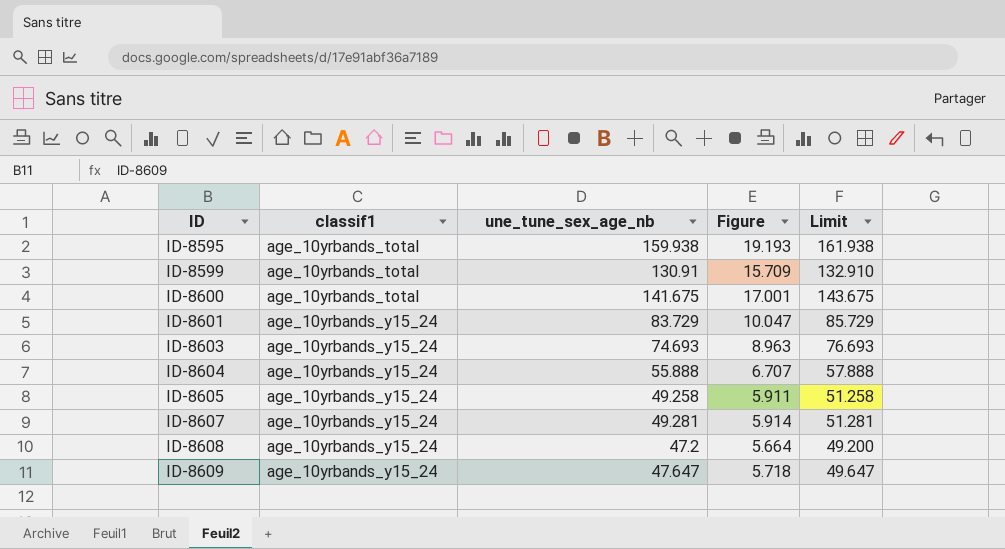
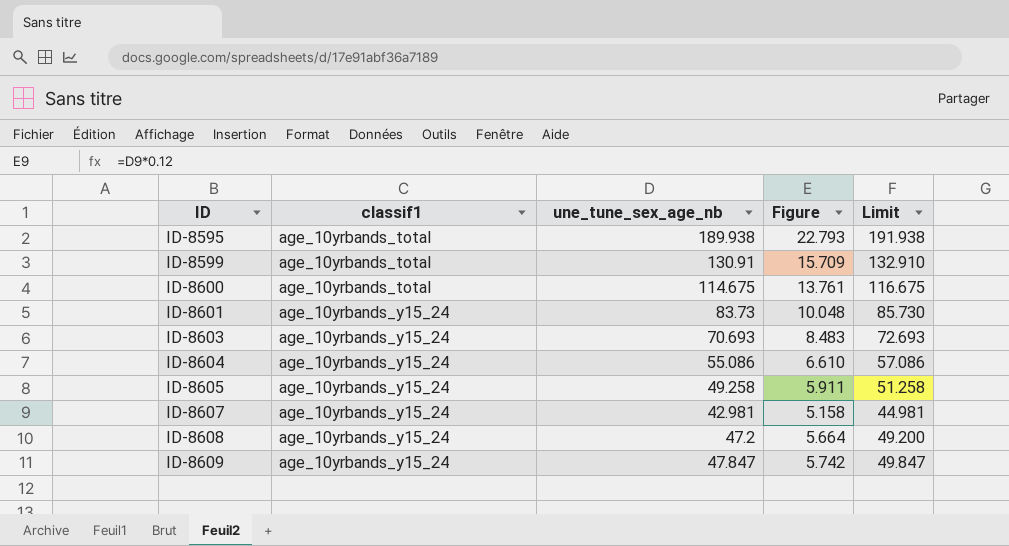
ID-8595 | une_tune_sex_age_nb: 159.938 -> 189.938
ID-8595 | Figure: 19.193 -> 22.793
ID-8595 | Limit: 161.938 -> 191.938
ID-8600 | une_tune_sex_age_nb: 141.675 -> 114.675
ID-8600 | Figure: 17.001 -> 13.761
ID-8600 | Limit: 143.675 -> 116.675
ID-8601 | une_tune_sex_age_nb: 83.729 -> 83.73
ID-8601 | Figure: 10.047 -> 10.048
ID-8601 | Limit: 85.729 -> 85.730
ID-8603 | une_tune_sex_age_nb: 74.693 -> 70.693
ID-8603 | Figure: 8.963 -> 8.483
ID-8603 | Limit: 76.693 -> 72.693
ID-8604 | une_tune_sex_age_nb: 55.888 -> 55.086
ID-8604 | Figure: 6.707 -> 6.610
ID-8604 | Limit: 57.888 -> 57.086
ID-8607 | une_tune_sex_age_nb: 49.281 -> 42.981
ID-8607 | Figure: 5.914 -> 5.158
ID-8607 | Limit: 51.281 -> 44.981
ID-8609 | une_tune_sex_age_nb: 47.647 -> 47.847
ID-8609 | Figure: 5.718 -> 5.742
ID-8609 | Limit: 49.647 -> 49.847

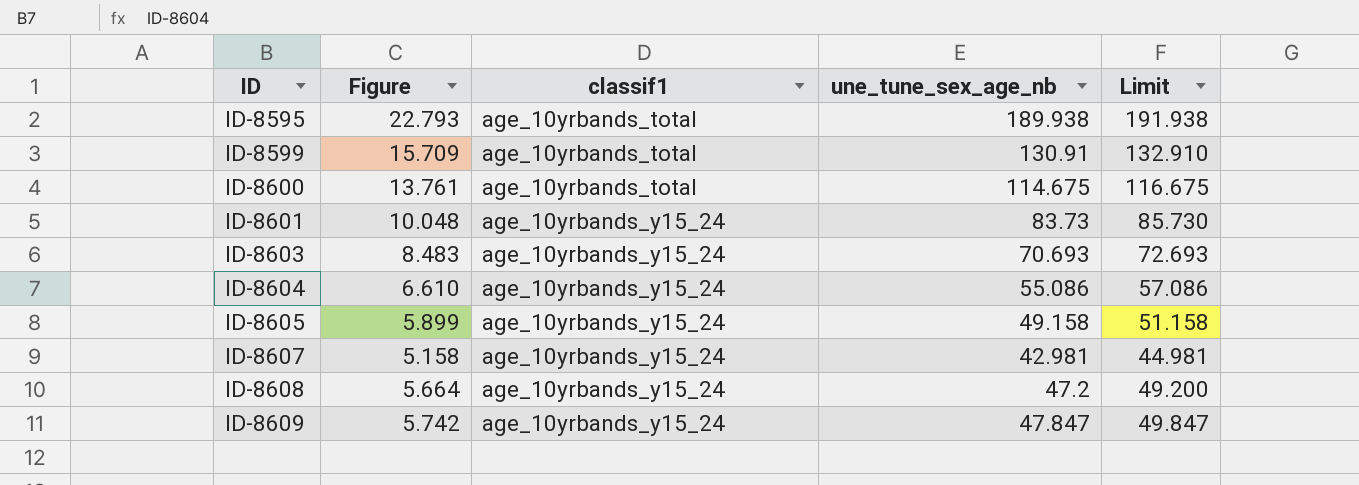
column Figure | position: 4 -> 2
ID-8605 | Figure: 5.911 -> 5.899
ID-8605 | une_tune_sex_age_nb: 49.258 -> 49.158
ID-8605 | Limit: 51.258 -> 51.158

